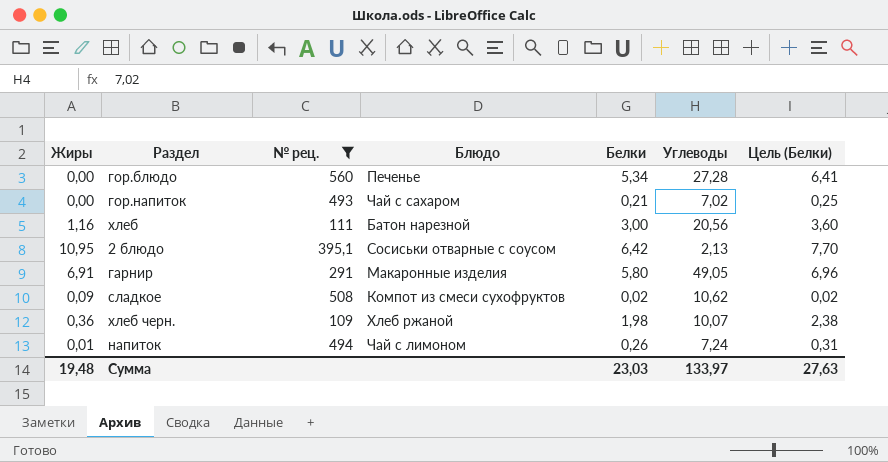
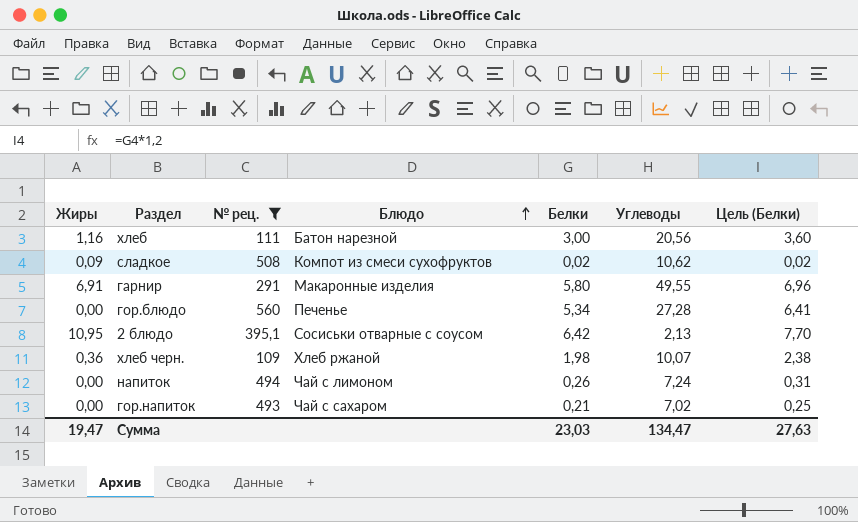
row order: none -> Блюдо ascending
гарнир | Углеводы: 49,05 -> 49,55
напиток | Жиры: 0,01 -> 0,00
Сумма | Жиры: 19,48 -> 19,47
Сумма | Углеводы: 133,97 -> 134,47

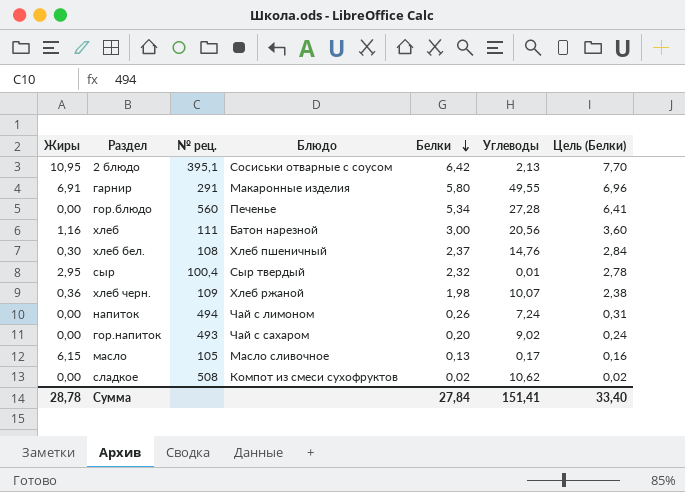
filter: № рец. >= 109 -> none
row order: Блюдо ascending -> Белки descending
гор.напиток | Белки: 0,21 -> 0,20
гор.напиток | Углеводы: 7,02 -> 9,02
гор.напиток | Цель (Белки): 0,25 -> 0,24
сладкое | Жиры: 0,09 -> 0,00
Сумма | Жиры: 19,47 -> 28,78
Сумма | Белки: 23,03 -> 27,84
Сумма | Углеводы: 134,47 -> 151,41
Сумма | Цель (Белки): 27,63 -> 33,40

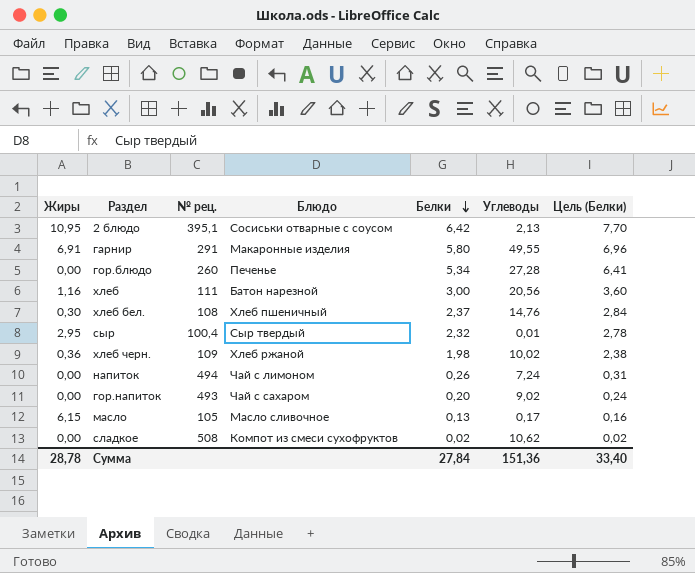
гор.блюдо | № рец.: 560 -> 260
хлеб черн. | Углеводы: 10,07 -> 10,02
Сумма | Углеводы: 151,41 -> 151,36

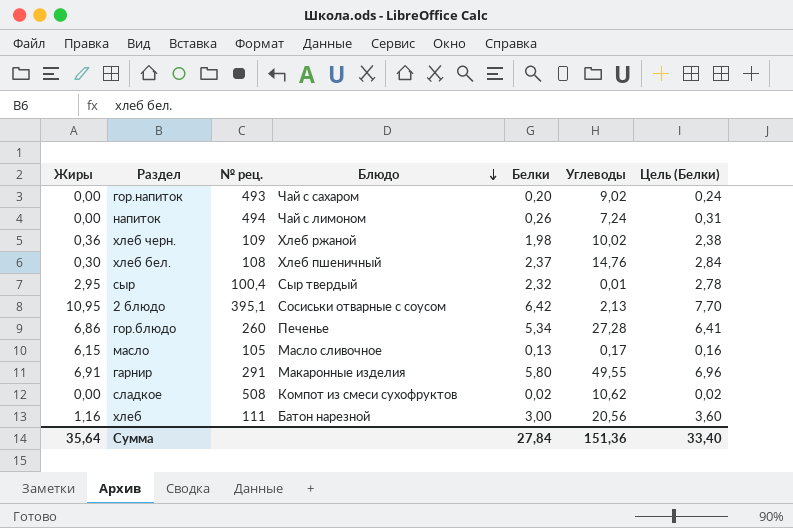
row order: Белки descending -> Блюдо descending
гор.блюдо | Жиры: 0,00 -> 6,86
Сумма | Жиры: 28,78 -> 35,64

